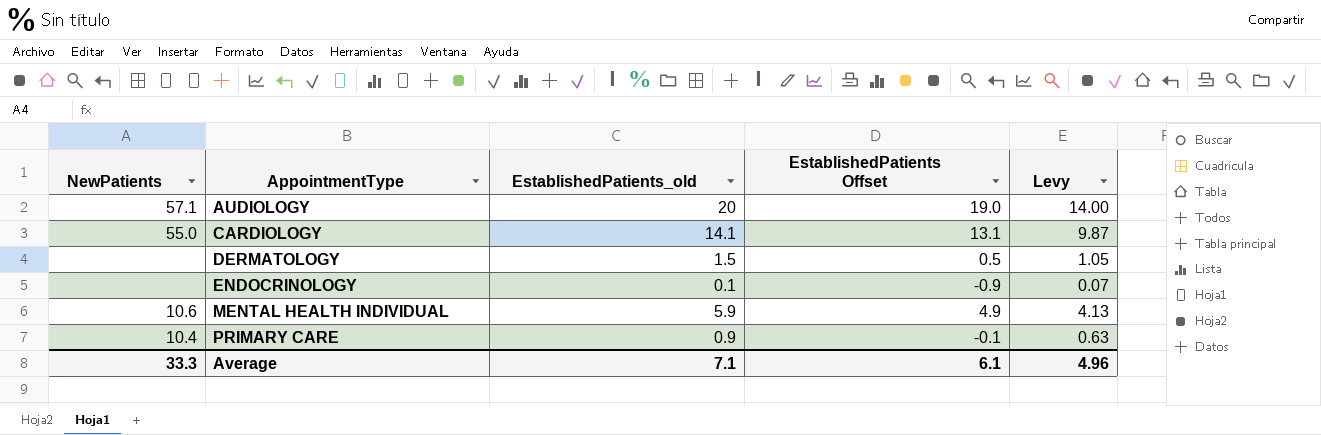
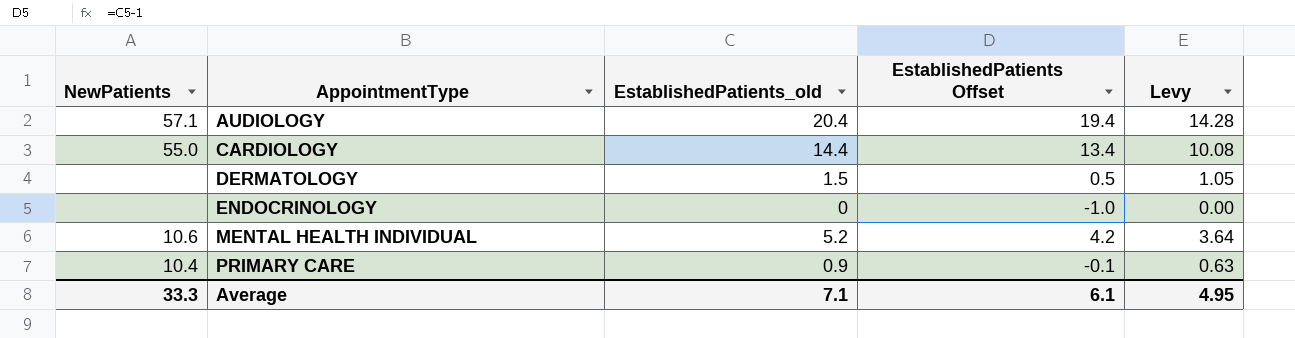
AUDIOLOGY | EstablishedPatients_old: 20 -> 20.4
AUDIOLOGY | EstablishedPatients Offset: 19.0 -> 19.4
AUDIOLOGY | Levy: 14.00 -> 14.28
CARDIOLOGY | EstablishedPatients_old: 14.1 -> 14.4
CARDIOLOGY | EstablishedPatients Offset: 13.1 -> 13.4
CARDIOLOGY | Levy: 9.87 -> 10.08
ENDOCRINOLOGY | EstablishedPatients_old: 0.1 -> 0
ENDOCRINOLOGY | EstablishedPatients Offset: -0.9 -> -1.0
ENDOCRINOLOGY | Levy: 0.07 -> 0.00
MENTAL HEALTH INDIVIDUAL | EstablishedPatients_old: 5.9 -> 5.2
MENTAL HEALTH INDIVIDUAL | EstablishedPatients Offset: 4.9 -> 4.2
MENTAL HEALTH INDIVIDUAL | Levy: 4.13 -> 3.64
Average | Levy: 4.96 -> 4.95

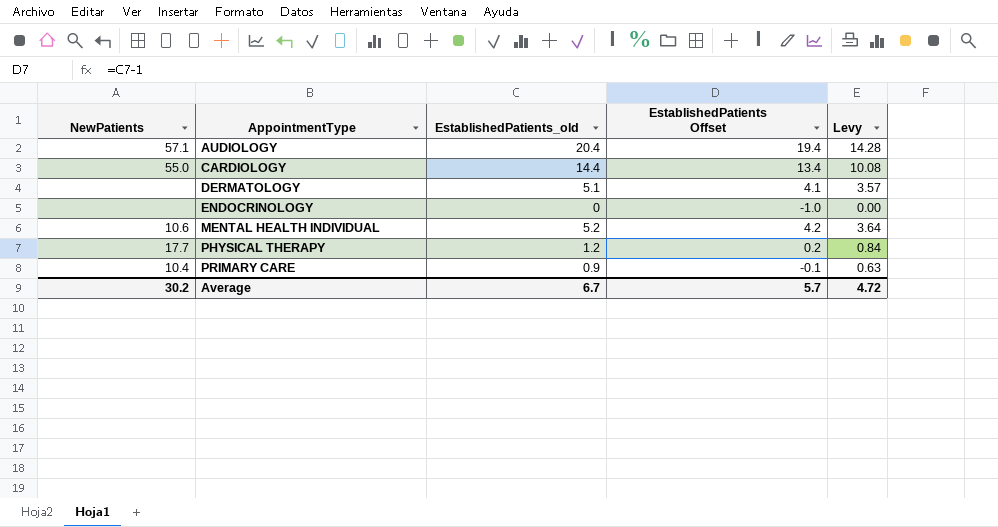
DERMATOLOGY | EstablishedPatients_old: 1.5 -> 5.1
DERMATOLOGY | EstablishedPatients Offset: 0.5 -> 4.1
DERMATOLOGY | Levy: 1.05 -> 3.57
row PHYSICAL THERAPY: none -> 17.7 | 1.2 | 0.2 | 0.84
Average | NewPatients: 33.3 -> 30.2
Average | EstablishedPatients_old: 7.1 -> 6.7
Average | EstablishedPatients Offset: 6.1 -> 5.7
Average | Levy: 4.95 -> 4.72

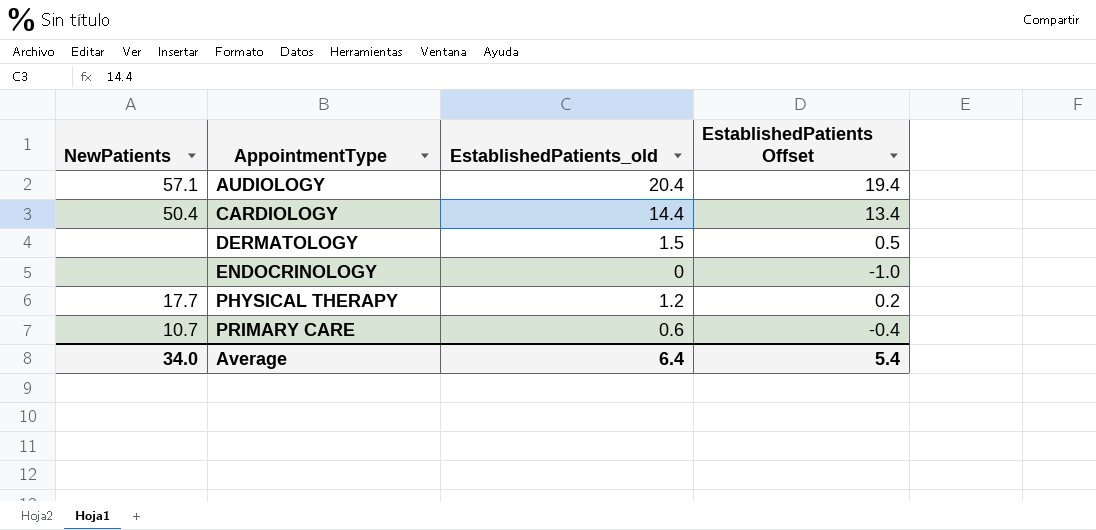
column Levy | formula: [EstablishedPatients_old] * 0.7 -> none
row MENTAL HEALTH INDIVIDUAL: 10.6 | 5.2 | 4.2 | 3.64 -> none
CARDIOLOGY | NewPatients: 55.0 -> 50.4
DERMATOLOGY | EstablishedPatients_old: 5.1 -> 1.5
DERMATOLOGY | EstablishedPatients Offset: 4.1 -> 0.5
PRIMARY CARE | NewPatients: 10.4 -> 10.7
PRIMARY CARE | EstablishedPatients_old: 0.9 -> 0.6
PRIMARY CARE | EstablishedPatients Offset: -0.1 -> -0.4
Average | NewPatients: 30.2 -> 34.0
Average | EstablishedPatients_old: 6.7 -> 6.4
Average | EstablishedPatients Offset: 5.7 -> 5.4

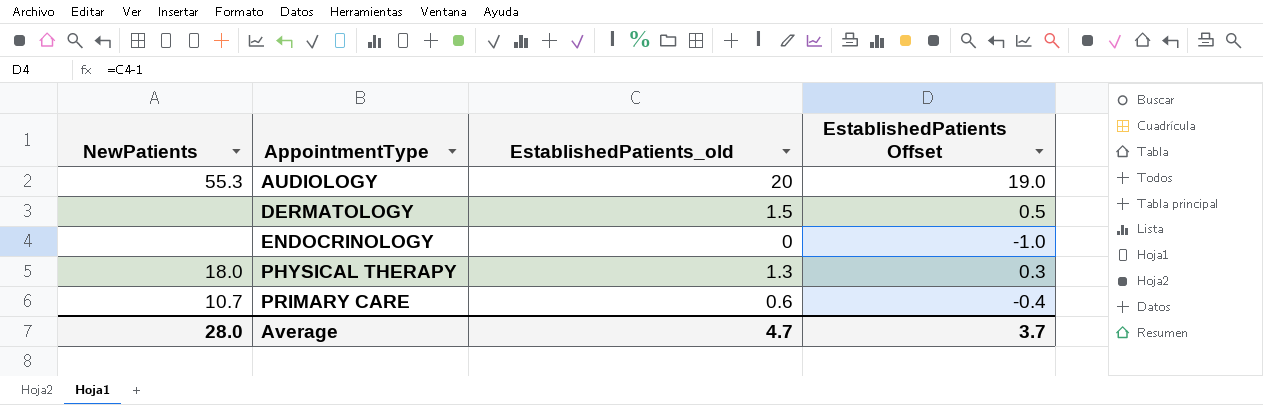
row CARDIOLOGY: 50.4 | 14.4 | 13.4 -> none
AUDIOLOGY | NewPatients: 57.1 -> 55.3
AUDIOLOGY | EstablishedPatients_old: 20.4 -> 20
AUDIOLOGY | EstablishedPatients Offset: 19.4 -> 19.0
PHYSICAL THERAPY | NewPatients: 17.7 -> 18.0
PHYSICAL THERAPY | EstablishedPatients_old: 1.2 -> 1.3
PHYSICAL THERAPY | EstablishedPatients Offset: 0.2 -> 0.3
Average | NewPatients: 34.0 -> 28.0
Average | EstablishedPatients_old: 6.4 -> 4.7
Average | EstablishedPatients Offset: 5.4 -> 3.7

